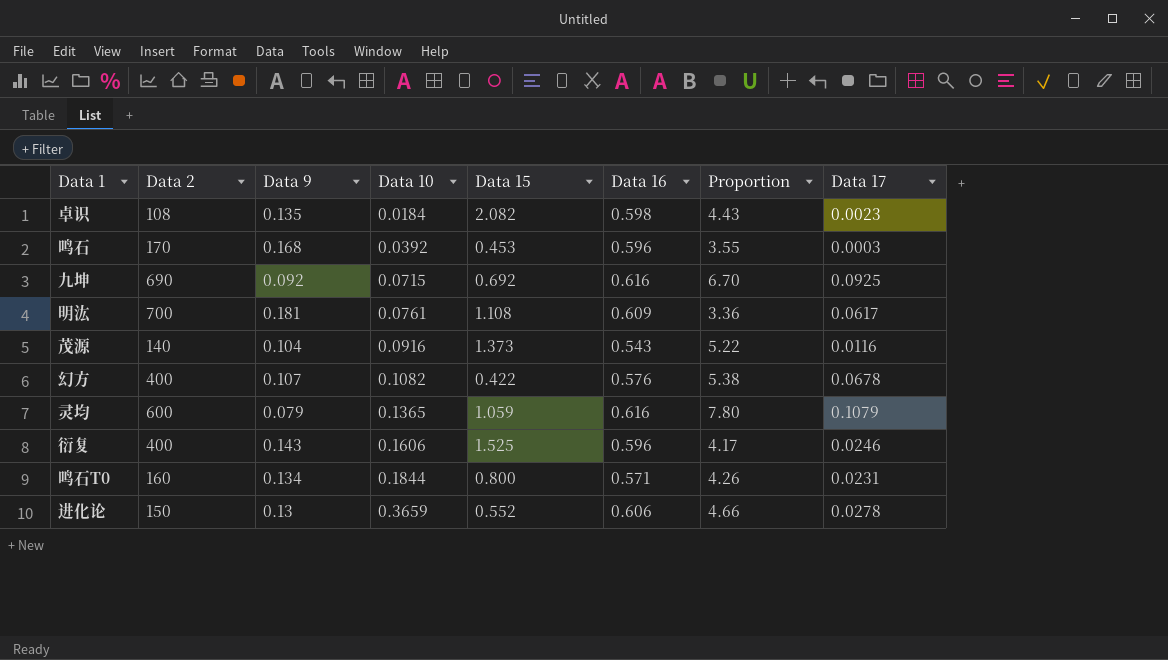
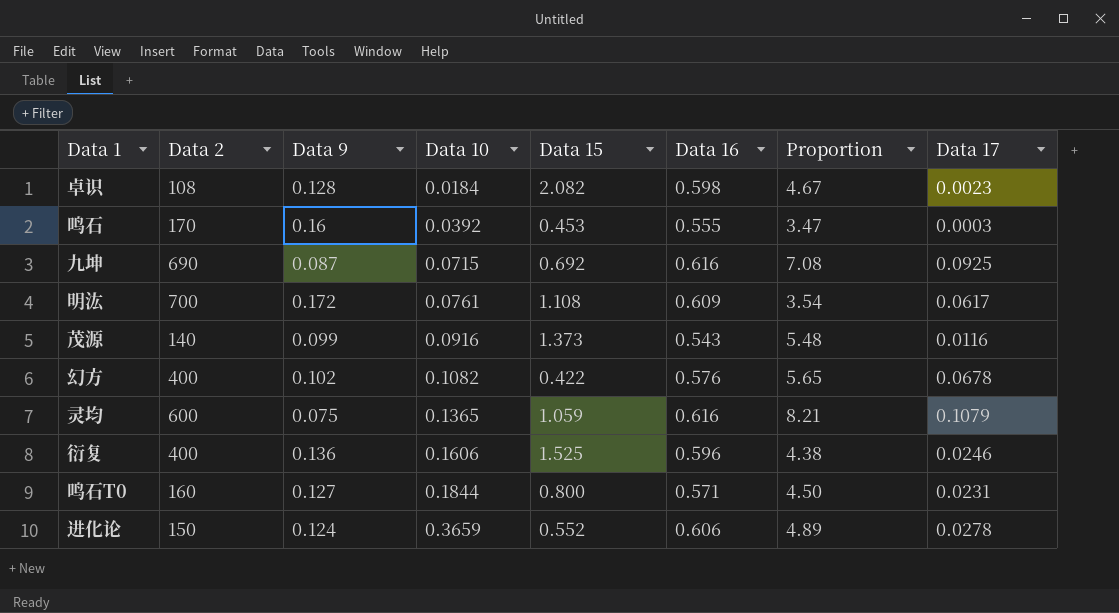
卓识 | Data 9: 0.135 -> 0.128
卓识 | Proportion: 4.43 -> 4.67
鸣石 | Data 9: 0.168 -> 0.16
鸣石 | Data 16: 0.596 -> 0.555
鸣石 | Proportion: 3.55 -> 3.47
九坤 | Data 9: 0.092 -> 0.087
九坤 | Proportion: 6.70 -> 7.08
明汯 | Data 9: 0.181 -> 0.172
明汯 | Proportion: 3.36 -> 3.54
茂源 | Data 9: 0.104 -> 0.099
茂源 | Proportion: 5.22 -> 5.48
幻方 | Data 9: 0.107 -> 0.102
幻方 | Proportion: 5.38 -> 5.65
灵均 | Data 9: 0.079 -> 0.075
灵均 | Proportion: 7.80 -> 8.21
衍复 | Data 9: 0.143 -> 0.136
衍复 | Proportion: 4.17 -> 4.38
鸣石T0 | Data 9: 0.134 -> 0.127
鸣石T0 | Proportion: 4.26 -> 4.50
进化论 | Data 9: 0.13 -> 0.124
进化论 | Proportion: 4.66 -> 4.89

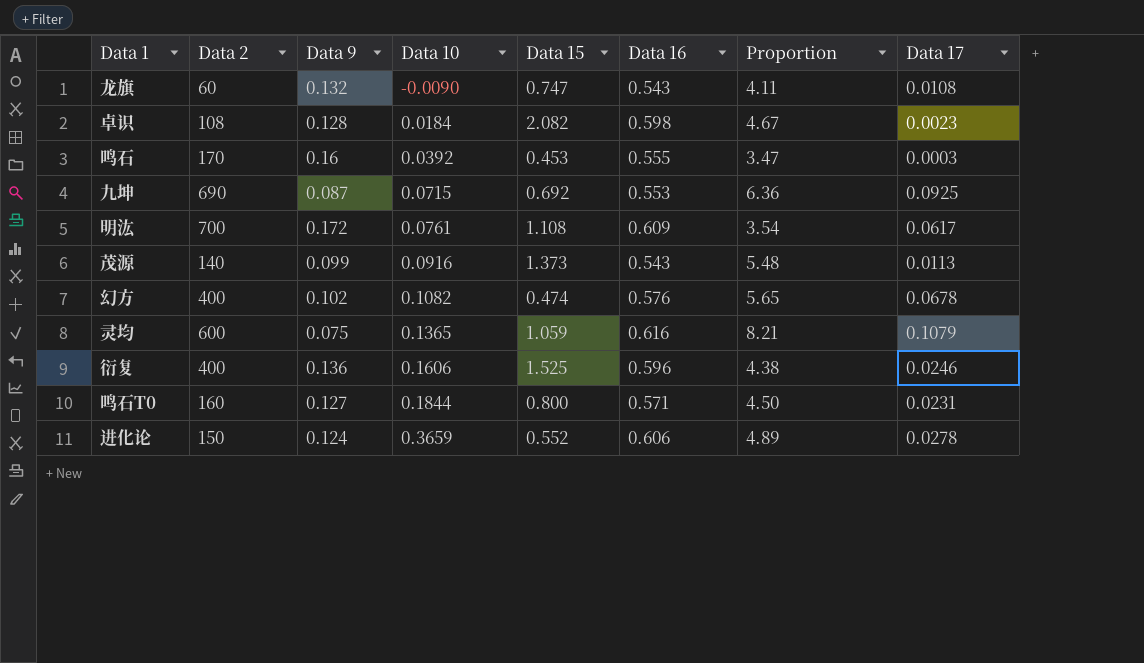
row 龙旗: none -> 60 | 0.132 | -0.0090 | 0.747 | 0.543 | 4.11 | 0.0108
九坤 | Data 16: 0.616 -> 0.553
九坤 | Proportion: 7.08 -> 6.36
茂源 | Data 17: 0.0116 -> 0.0113
幻方 | Data 15: 0.422 -> 0.474

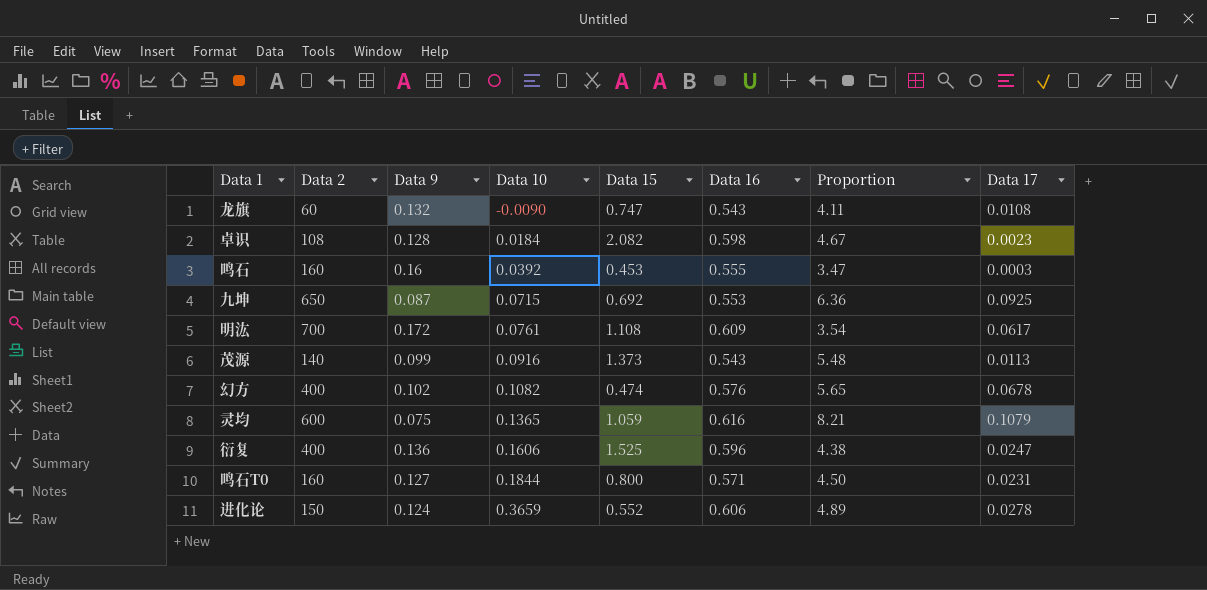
鸣石 | Data 2: 170 -> 160
九坤 | Data 2: 690 -> 650
衍复 | Data 17: 0.0246 -> 0.0247

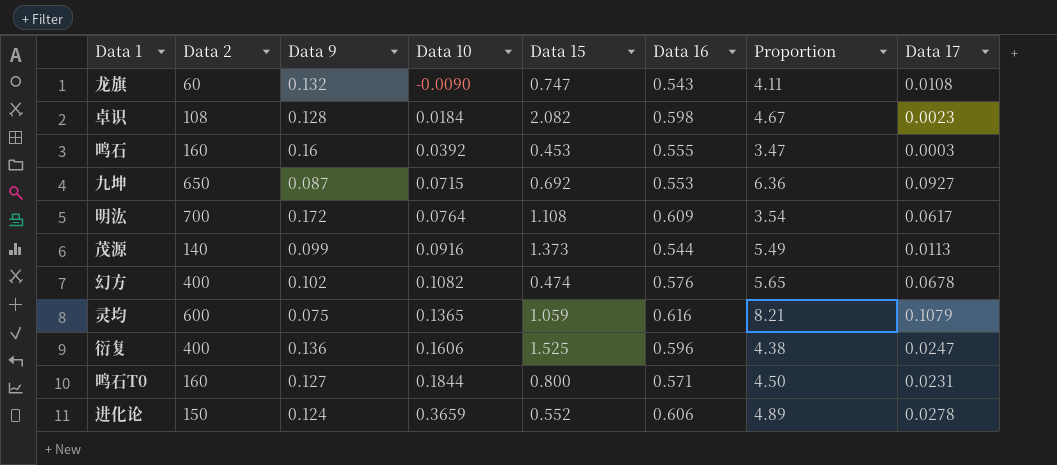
九坤 | Data 17: 0.0925 -> 0.0927
明汯 | Data 10: 0.0761 -> 0.0764
茂源 | Data 16: 0.543 -> 0.544
茂源 | Proportion: 5.48 -> 5.49

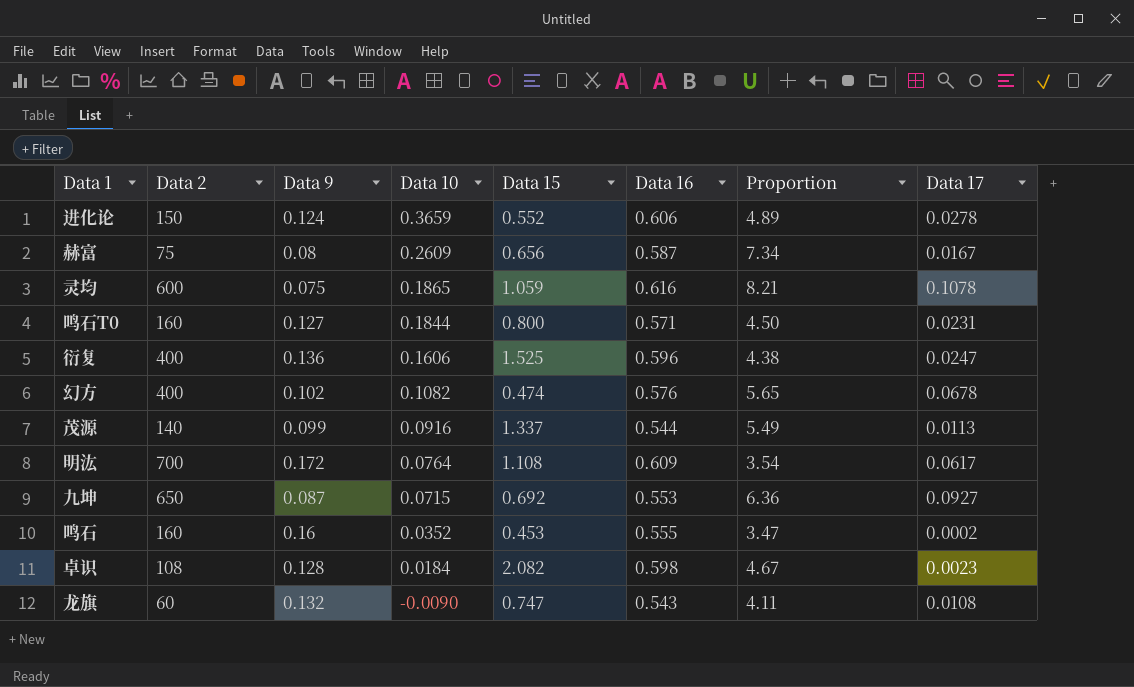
row order: Data 10 ascending -> Data 10 descending
row 赫富: none -> 75 | 0.08 | 0.2609 | 0.656 | 0.587 | 7.34 | 0.0167
灵均 | Data 10: 0.1365 -> 0.1865
灵均 | Data 17: 0.1079 -> 0.1078
茂源 | Data 15: 1.373 -> 1.337
鸣石 | Data 10: 0.0392 -> 0.0352
鸣石 | Data 17: 0.0003 -> 0.0002

